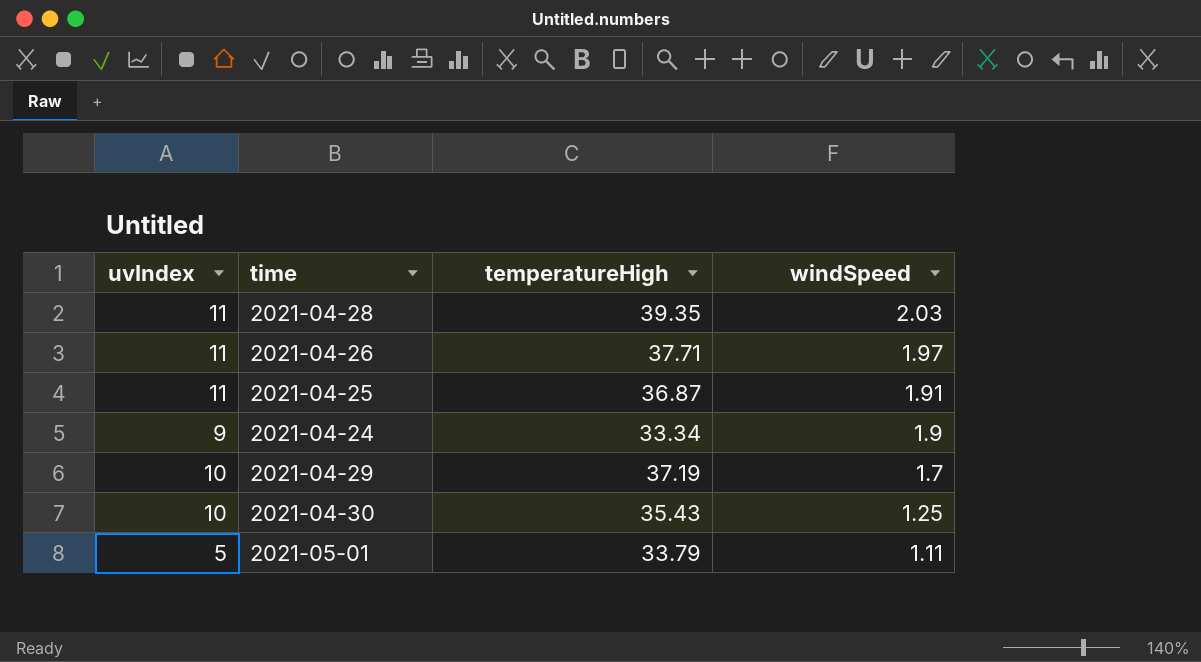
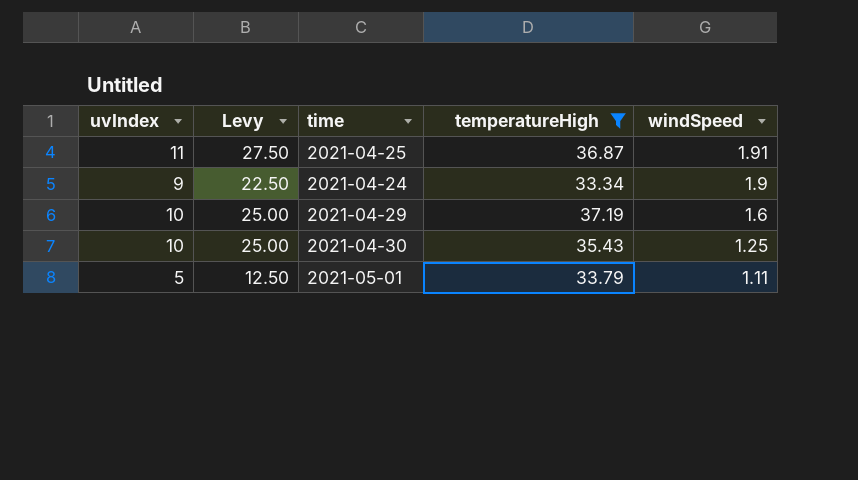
filter: none -> temperatureHigh <= 37.19
column Levy | formula: none -> [uvIndex] * 2.5
2021-04-29 | windSpeed: 1.7 -> 1.6

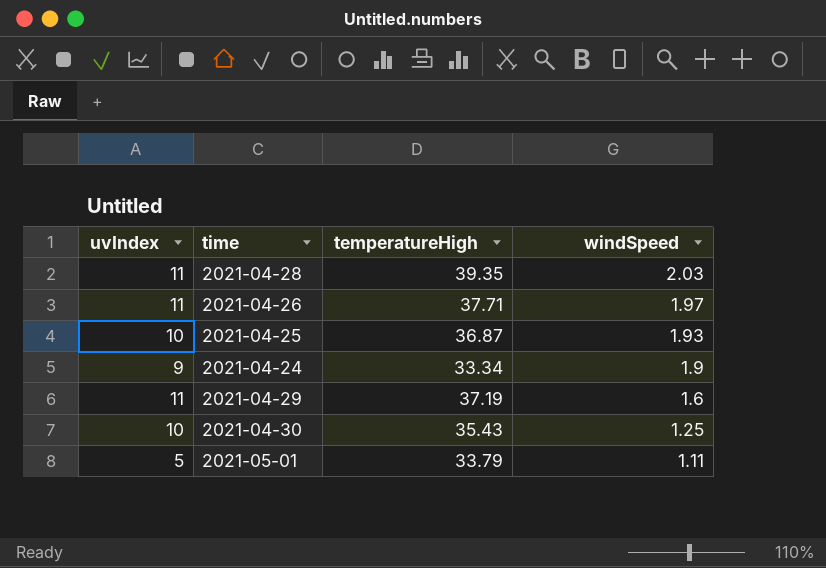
filter: temperatureHigh <= 37.19 -> none
column Levy | formula: [uvIndex] * 2.5 -> none
2021-04-25 | uvIndex: 11 -> 10
2021-04-25 | windSpeed: 1.91 -> 1.93
2021-04-29 | uvIndex: 10 -> 11

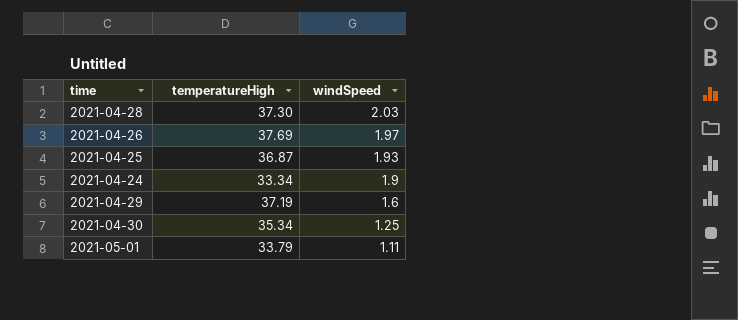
column uvIndex | position: 1 -> none
2021-04-28 | temperatureHigh: 39.35 -> 37.30
2021-04-26 | temperatureHigh: 37.71 -> 37.69
2021-04-30 | temperatureHigh: 35.43 -> 35.34

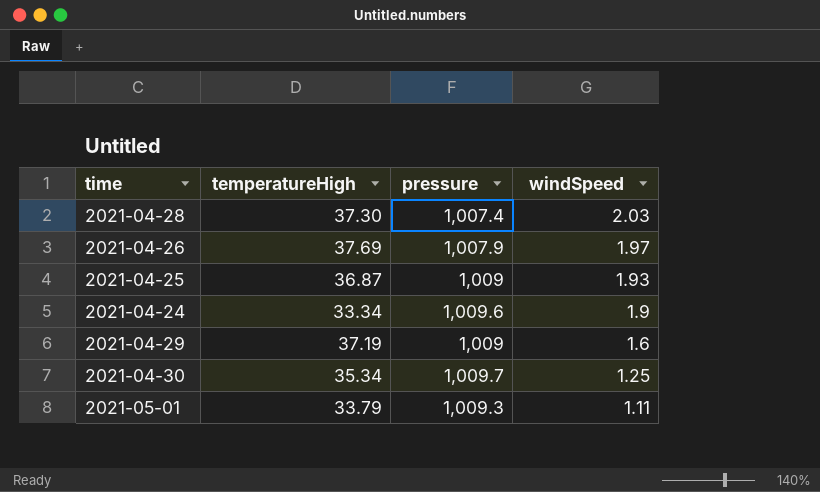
column pressure | position: none -> 3

